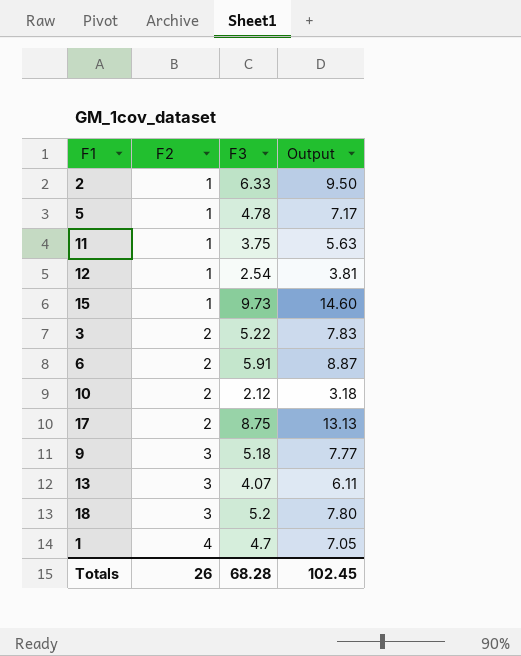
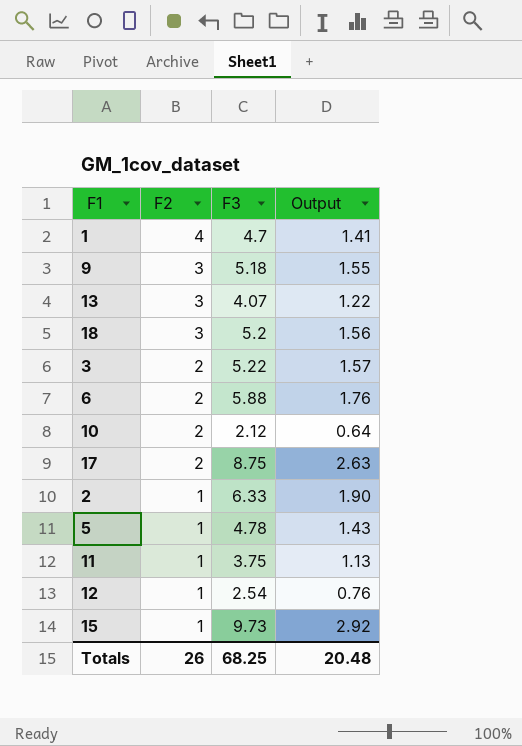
row order: F2 ascending -> F2 descending
column Output | formula: [F3] * 1.5 -> [F3] * 0.3
6 | F3: 5.91 -> 5.88
Totals | F3: 68.28 -> 68.25
Totals | Output: 102.45 -> 20.48

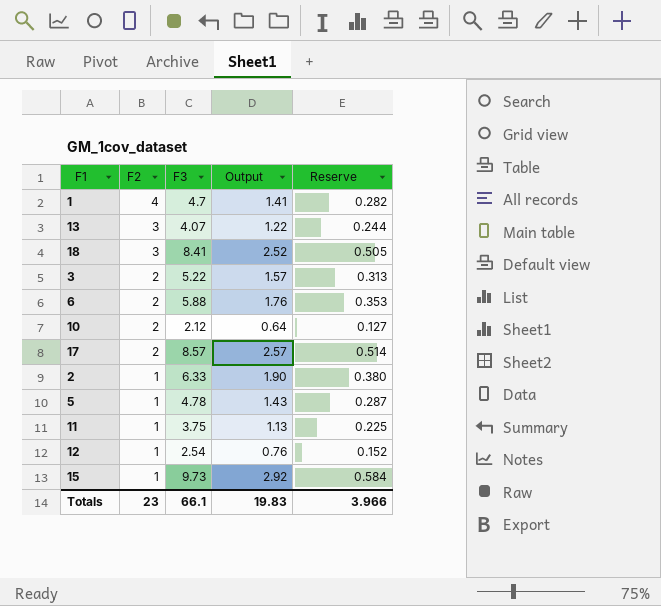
column Reserve | formula: none -> [F3] * 0.06
row 9: 3 | 5.18 | 1.55 -> none
18 | F3: 5.2 -> 8.41
18 | Output: 1.56 -> 2.52
17 | F3: 8.75 -> 8.57
17 | Output: 2.63 -> 2.57
Totals | F2: 26 -> 23
Totals | F3: 68.25 -> 66.1
Totals | Output: 20.48 -> 19.83

